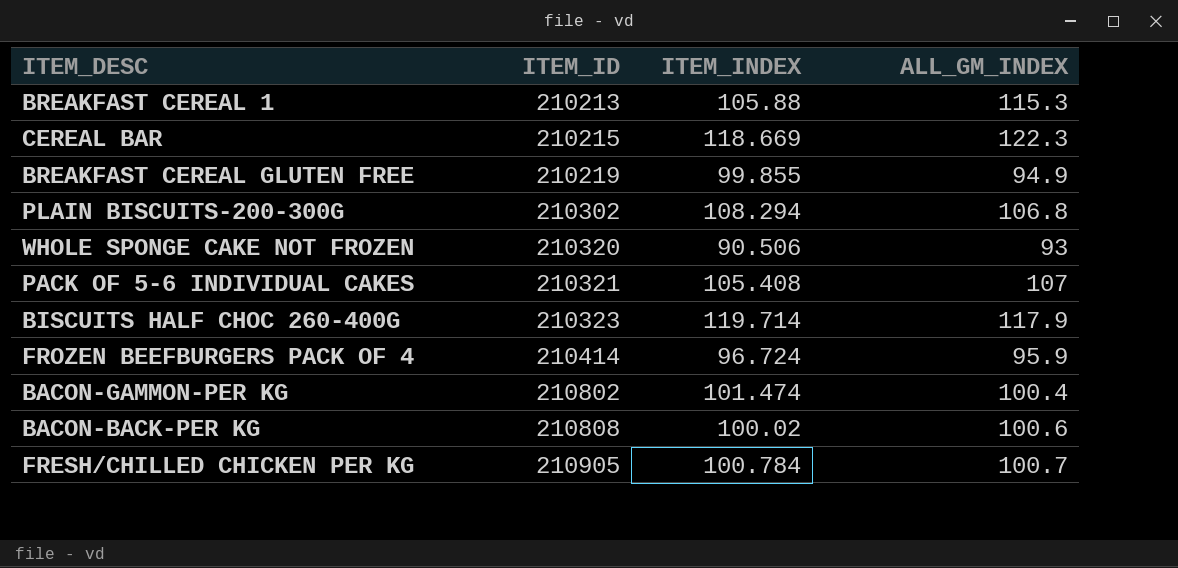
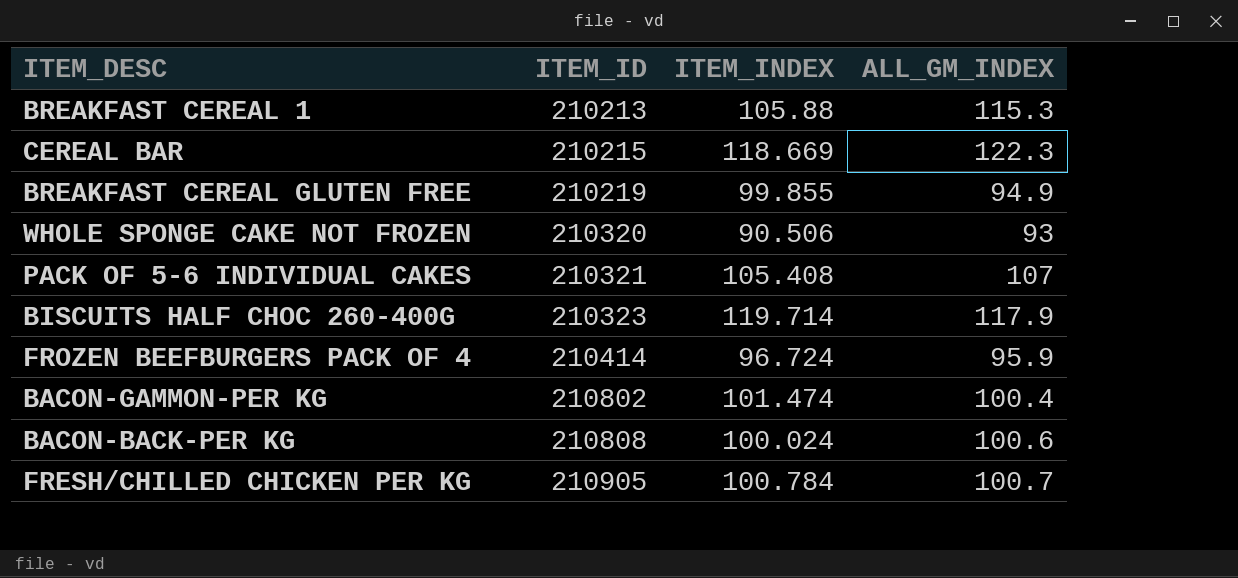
row PLAIN BISCUITS-200-300G: 210302 | 108.294 | 106.8 -> none
BACON-BACK-PER KG | ITEM_INDEX: 100.02 -> 100.024

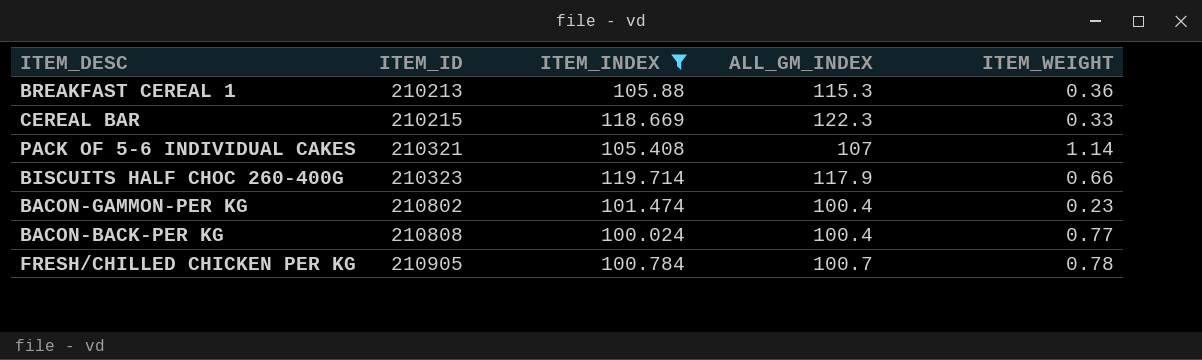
filter: none -> ITEM_INDEX >= 100.024
column ITEM_WEIGHT | position: none -> 5
BACON-BACK-PER KG | ALL_GM_INDEX: 100.6 -> 100.4

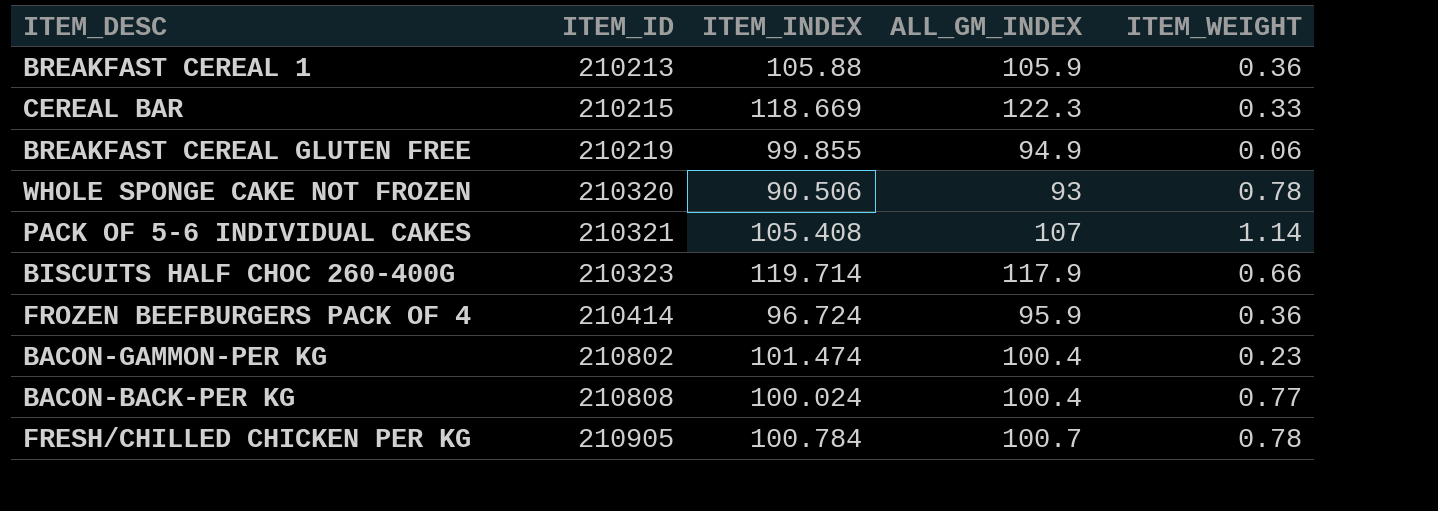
filter: ITEM_INDEX >= 100.024 -> none
BREAKFAST CEREAL 1 | ALL_GM_INDEX: 115.3 -> 105.9

